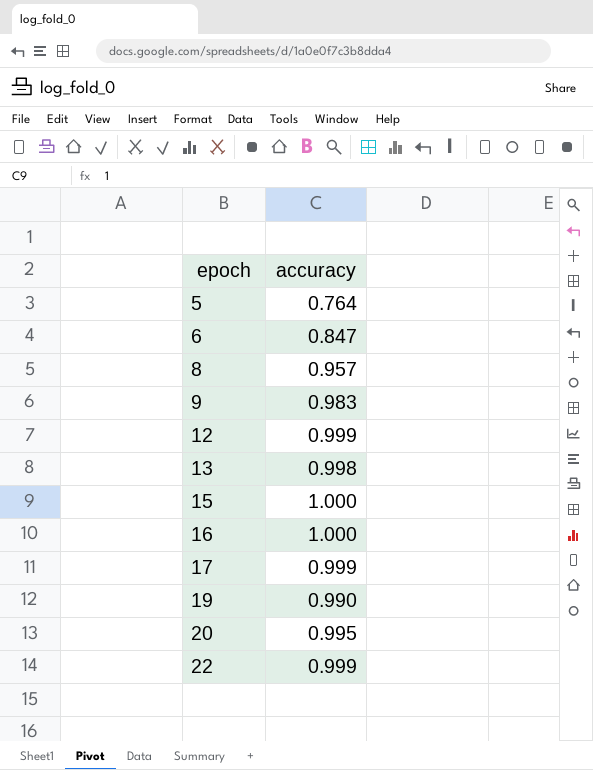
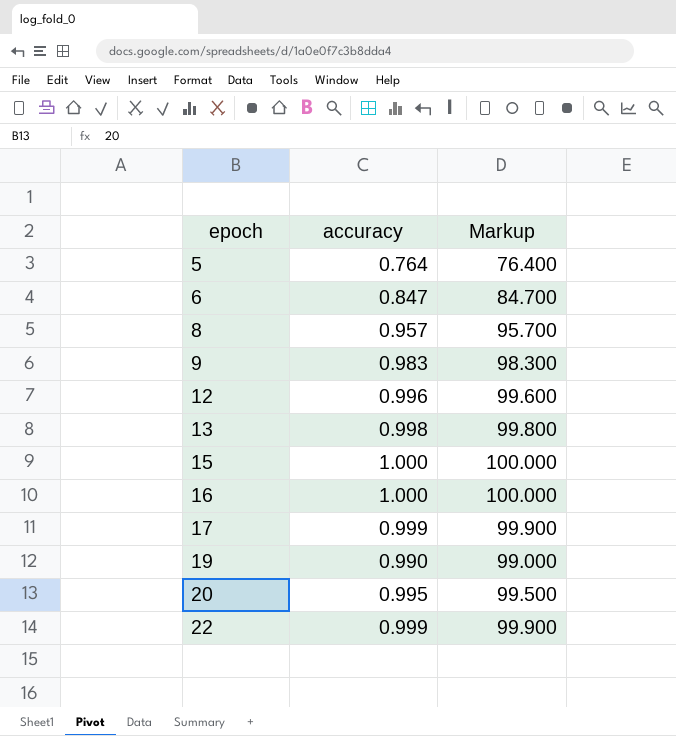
column Markup | formula: none -> [accuracy] * 100
12 | accuracy: 0.999 -> 0.996

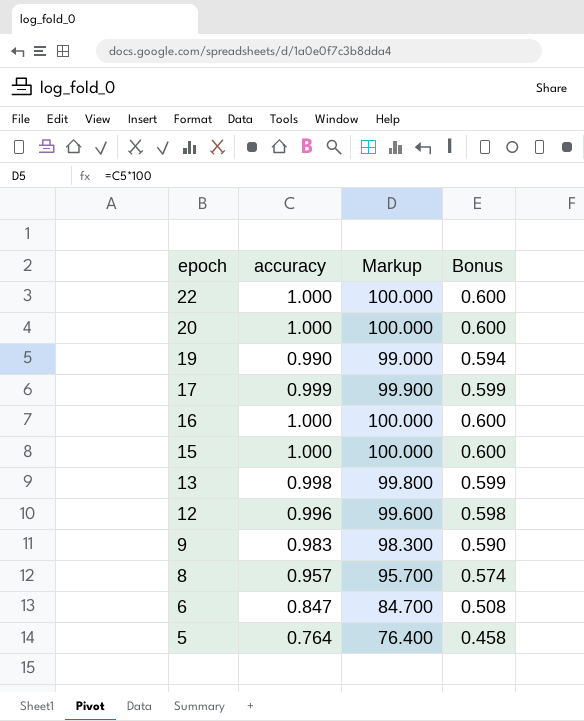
row order: epoch ascending -> epoch descending
column Bonus | formula: none -> [accuracy] * 0.6
22 | accuracy: 0.999 -> 1.000
22 | Markup: 99.900 -> 100.000
20 | accuracy: 0.995 -> 1.000
20 | Markup: 99.500 -> 100.000

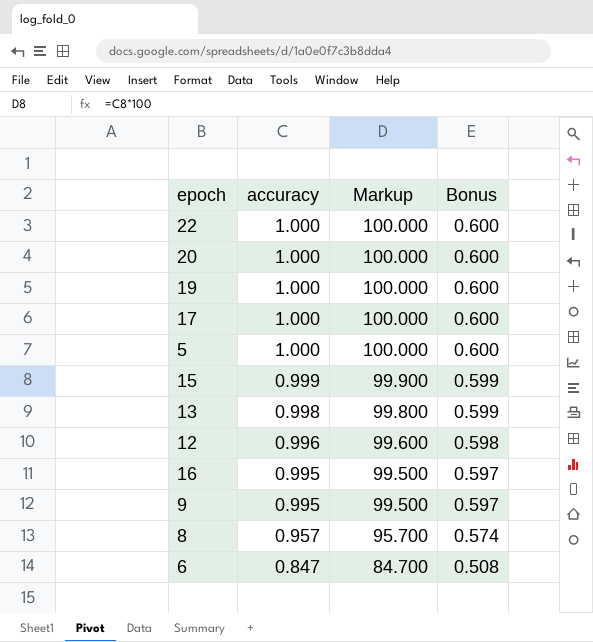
row order: epoch descending -> accuracy descending
19 | accuracy: 0.990 -> 1.000
19 | Markup: 99.000 -> 100.000
19 | Bonus: 0.594 -> 0.600
17 | accuracy: 0.999 -> 1.000
17 | Markup: 99.900 -> 100.000
17 | Bonus: 0.599 -> 0.600
5 | accuracy: 0.764 -> 1.000
5 | Markup: 76.400 -> 100.000
5 | Bonus: 0.458 -> 0.600
15 | accuracy: 1.000 -> 0.999
15 | Markup: 100.000 -> 99.900
15 | Bonus: 0.600 -> 0.599
16 | accuracy: 1.000 -> 0.995
16 | Markup: 100.000 -> 99.500
16 | Bonus: 0.600 -> 0.597
9 | accuracy: 0.983 -> 0.995
9 | Markup: 98.300 -> 99.500
9 | Bonus: 0.590 -> 0.597

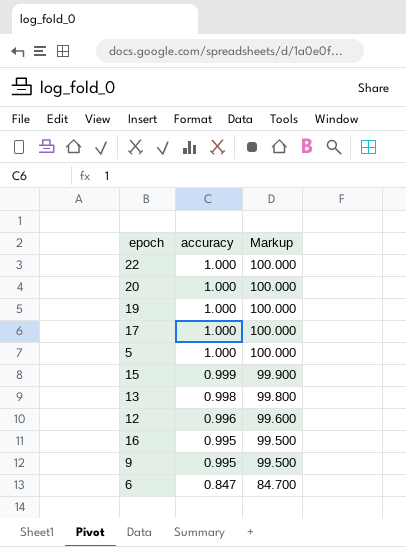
column Bonus | formula: [accuracy] * 0.6 -> none
row 8: 0.957 | 95.700 | 0.574 -> none

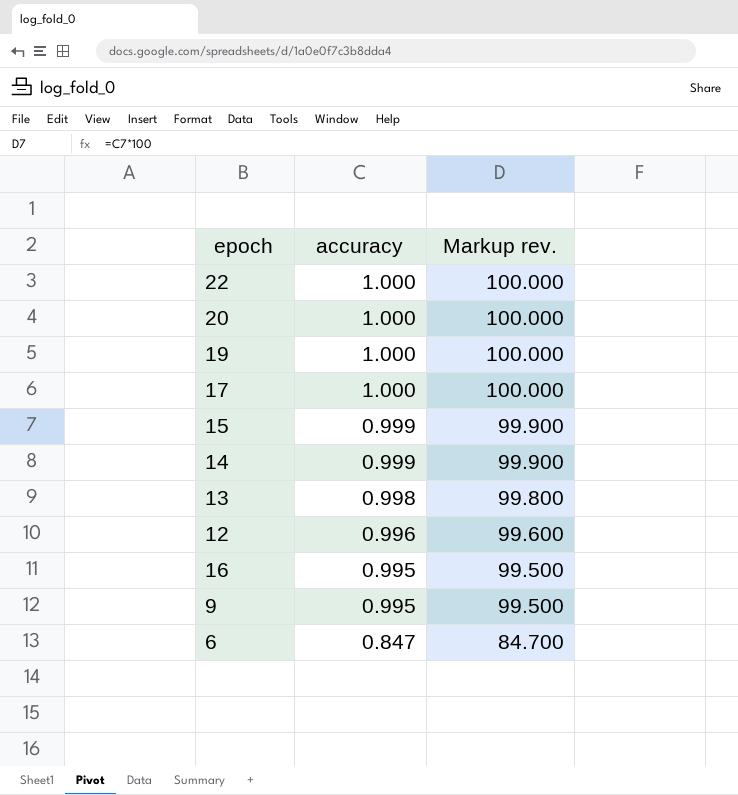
column name: Markup -> Markup rev.
row 5: 1.000 | 100.000 -> none
row 14: none -> 0.999 | 99.900

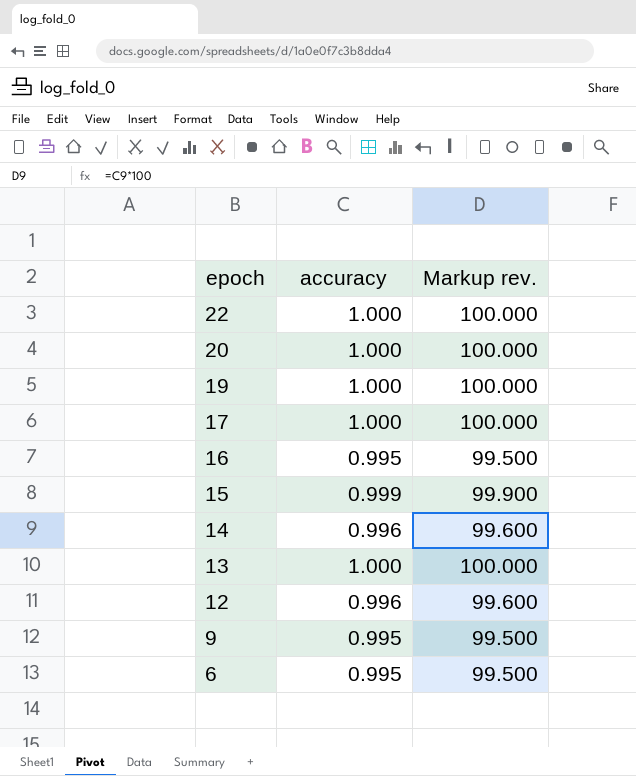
row order: accuracy descending -> epoch descending
14 | accuracy: 0.999 -> 0.996
14 | Markup rev.: 99.900 -> 99.600
13 | accuracy: 0.998 -> 1.000
13 | Markup rev.: 99.800 -> 100.000
6 | accuracy: 0.847 -> 0.995
6 | Markup rev.: 84.700 -> 99.500

